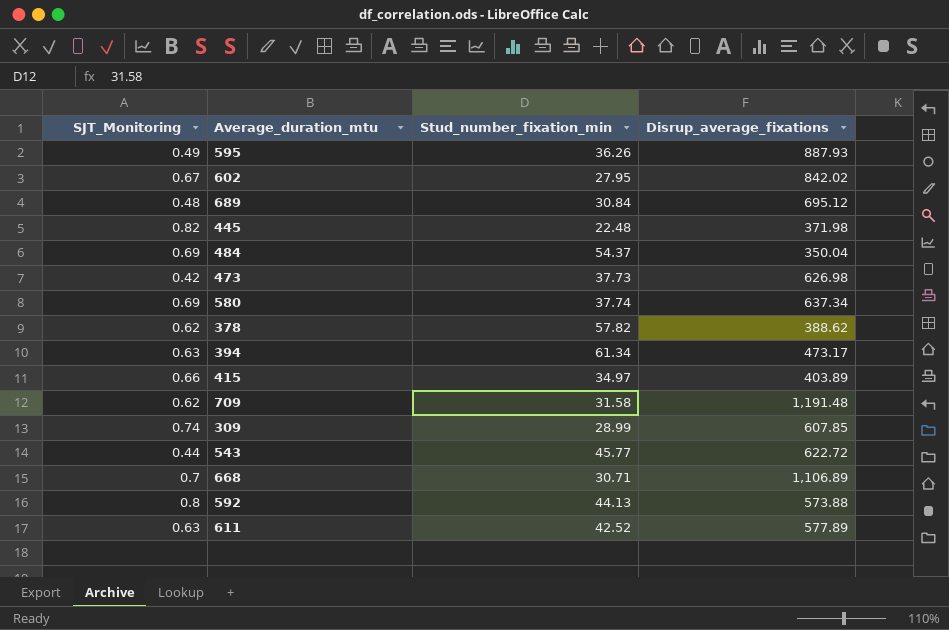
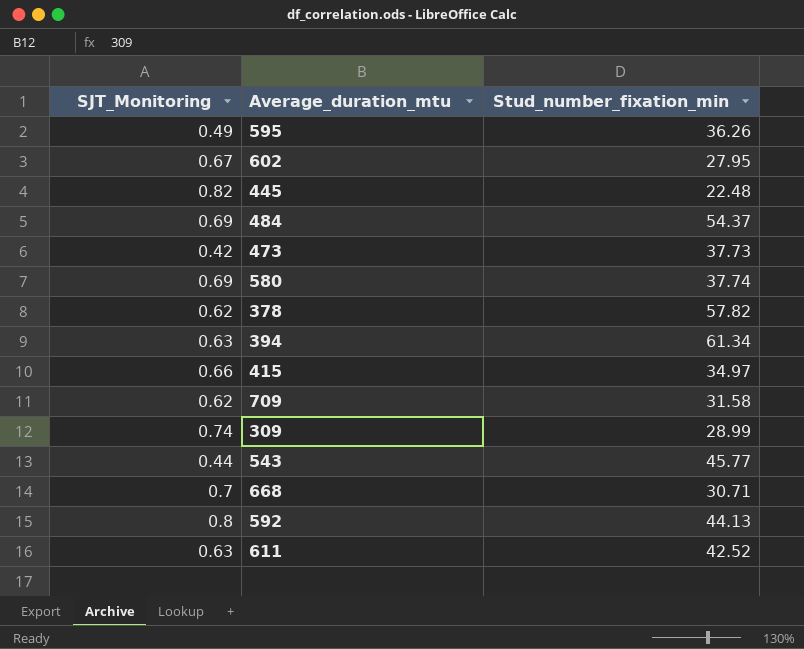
column Disrup_average_fixations | position: 4 -> none
row 689: 0.48 | 30.84 | 695.12 -> none

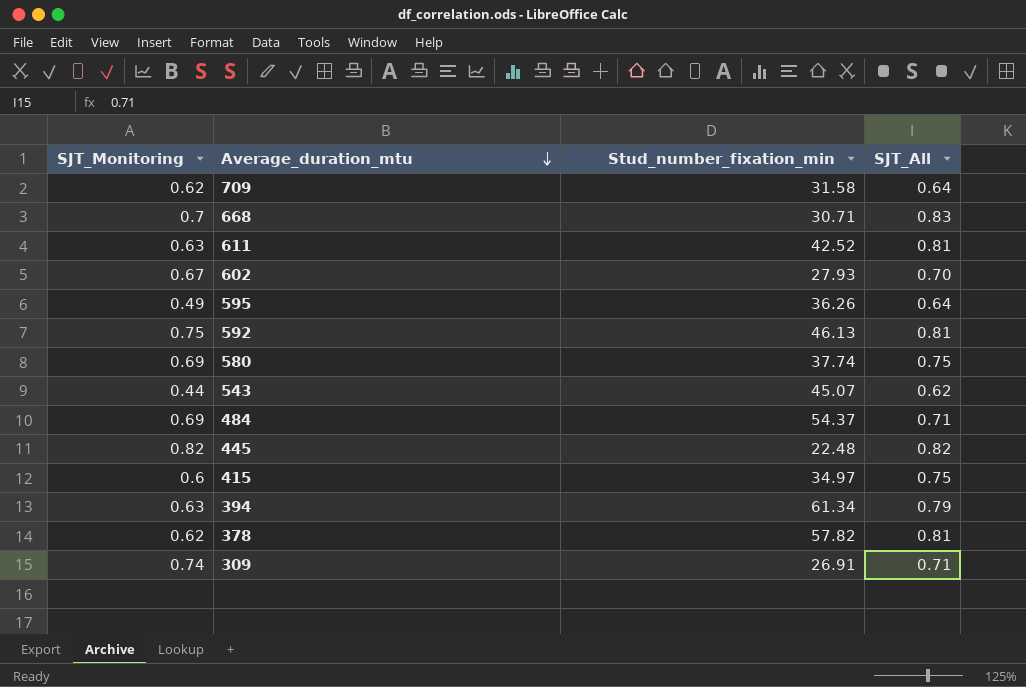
row order: none -> Average_duration_mtu descending
column SJT_All | position: none -> 4
row 473: 0.42 | 37.73 -> none
602 | Stud_number_fixation_min: 27.95 -> 27.93
592 | SJT_Monitoring: 0.8 -> 0.75
592 | Stud_number_fixation_min: 44.13 -> 46.13
543 | Stud_number_fixation_min: 45.77 -> 45.07
415 | SJT_Monitoring: 0.66 -> 0.6
309 | Stud_number_fixation_min: 28.99 -> 26.91

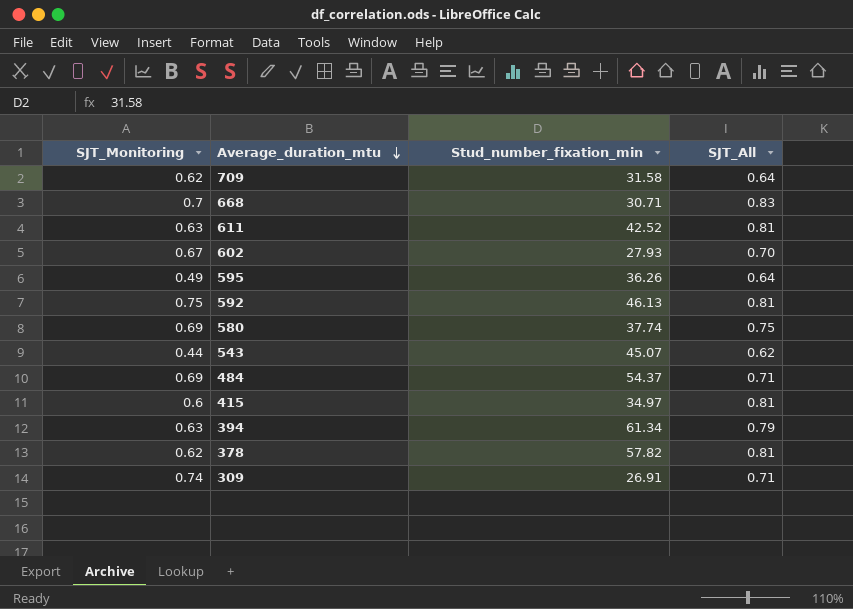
row 445: 0.82 | 22.48 | 0.82 -> none
415 | SJT_All: 0.75 -> 0.81

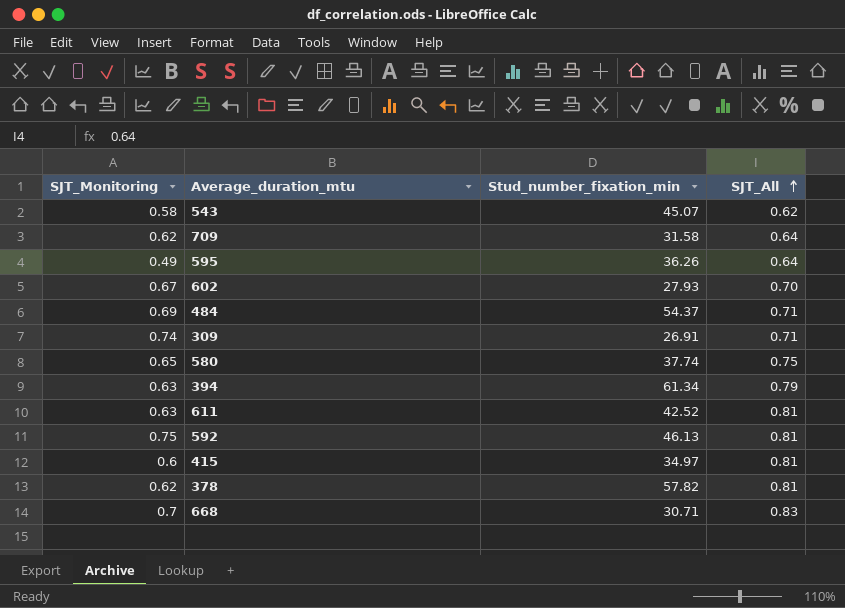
row order: Average_duration_mtu descending -> SJT_All ascending
543 | SJT_Monitoring: 0.44 -> 0.58
580 | SJT_Monitoring: 0.69 -> 0.65

